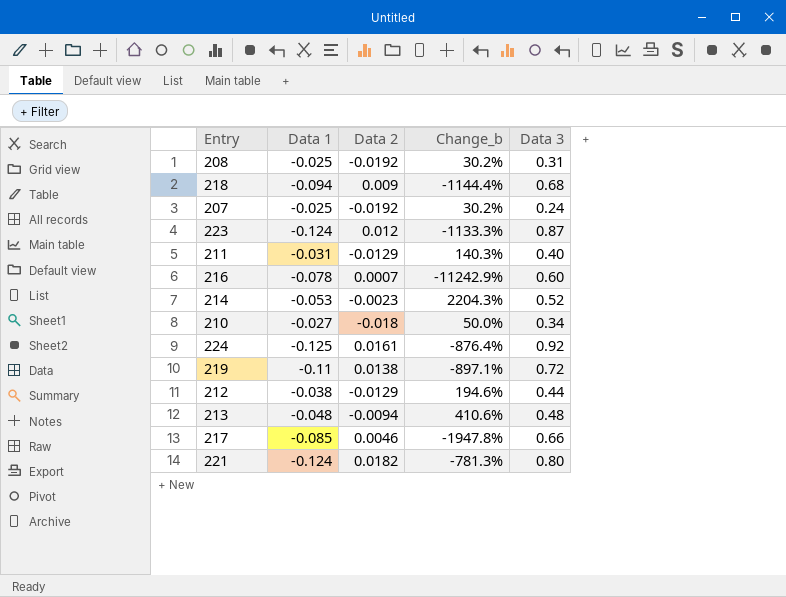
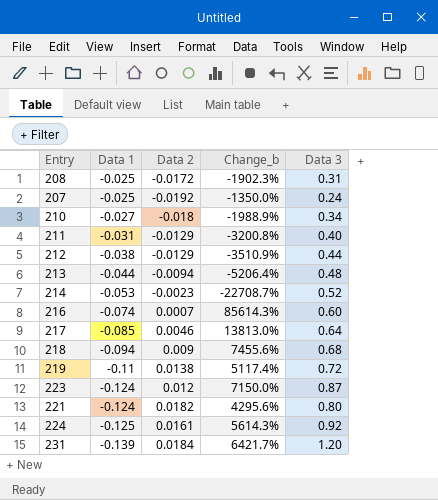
row order: none -> Data 1 descending
column Change_b | formula: ([Data 1] - [Data 2]) / [Data 2] -> ([Data 3] - [Data 2]) / [Data 2]
208 | Data 2: -0.0192 -> -0.0172
213 | Data 1: -0.048 -> -0.044
216 | Data 1: -0.078 -> -0.074
217 | Data 3: 0.66 -> 0.64
row 231: none -> -0.139 | 0.0184 | 6421.7% | 1.20

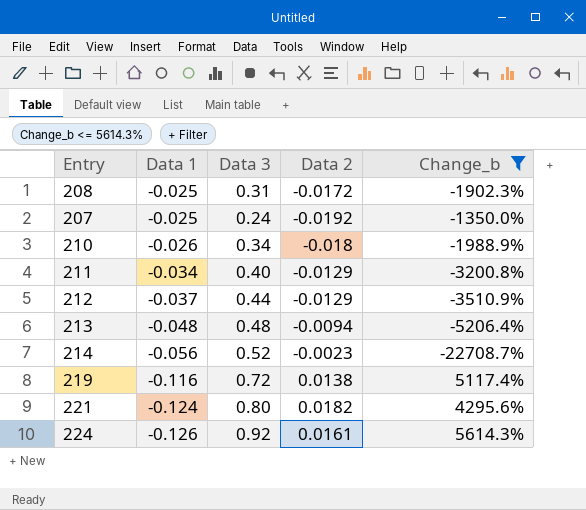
filter: none -> Change_b <= 5614.3%
column Data 3 | position: 5 -> 3
210 | Data 1: -0.027 -> -0.026
211 | Data 1: -0.031 -> -0.034
212 | Data 1: -0.038 -> -0.037
213 | Data 1: -0.044 -> -0.048
214 | Data 1: -0.053 -> -0.056
219 | Data 1: -0.11 -> -0.116
224 | Data 1: -0.125 -> -0.126

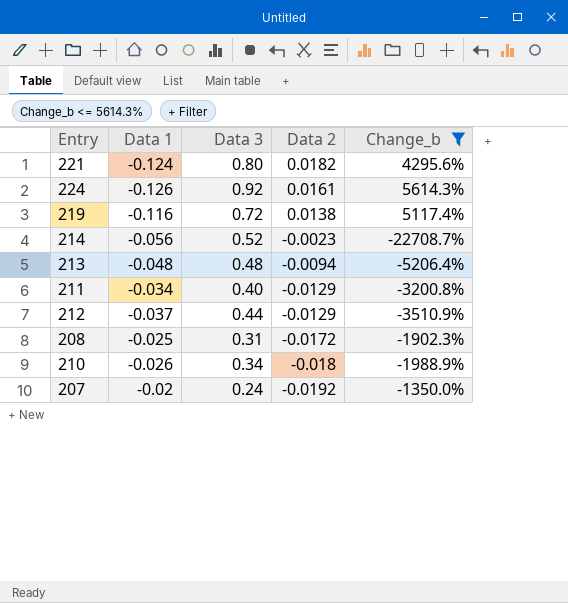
row order: Data 1 descending -> Data 2 descending
207 | Data 1: -0.025 -> -0.02

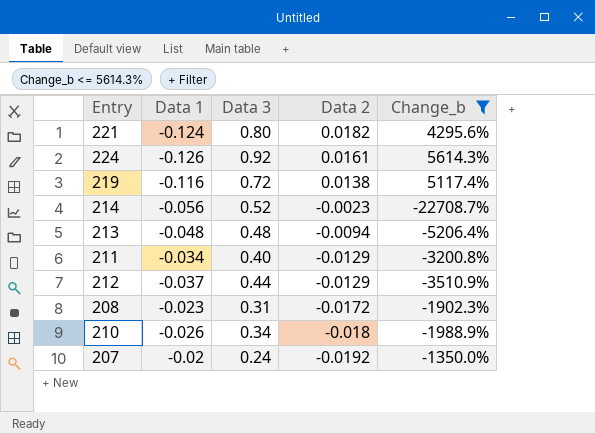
208 | Data 1: -0.025 -> -0.023

